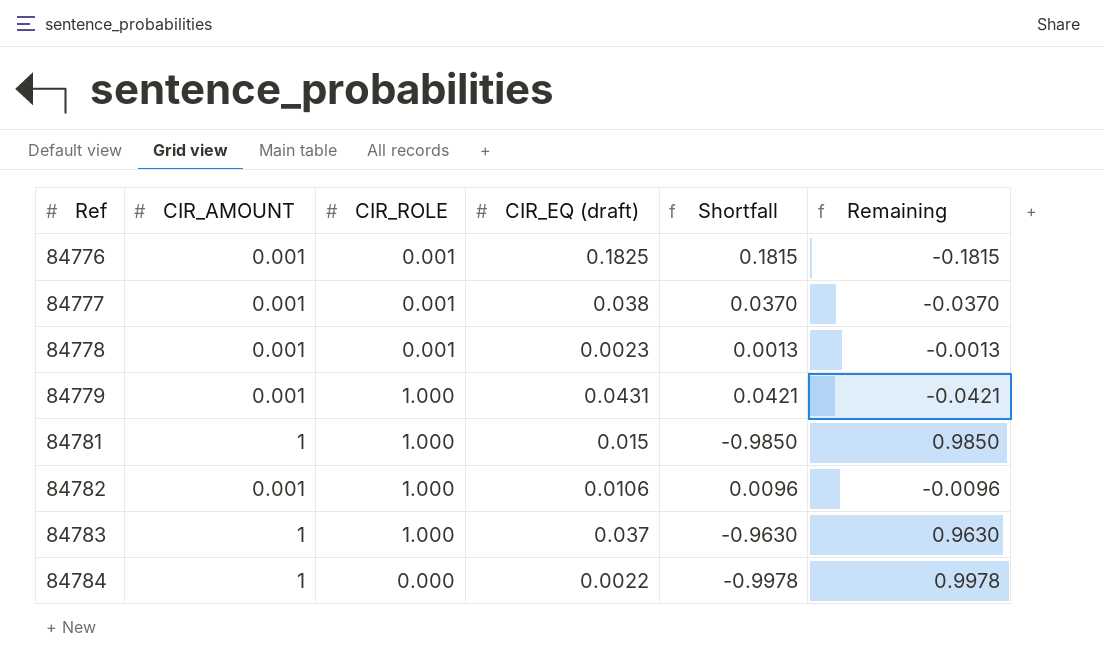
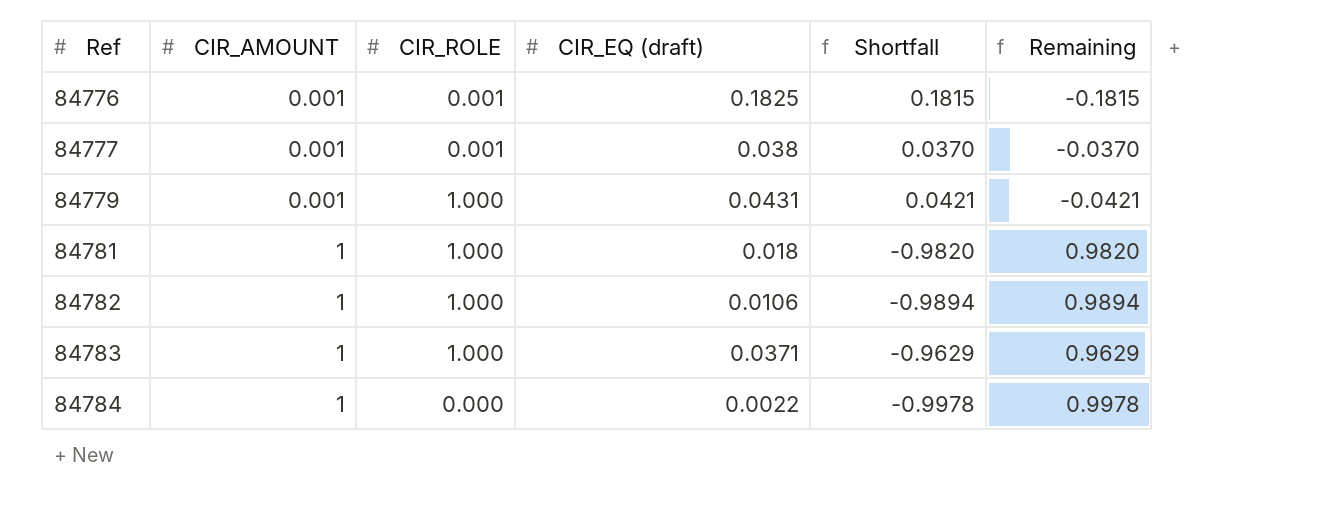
row 84778: 0.001 | 0.001 | 0.0023 | 0.0013 | -0.0013 -> none
84781 | CIR_EQ (draft): 0.015 -> 0.018
84781 | Shortfall: -0.9850 -> -0.9820
84781 | Remaining: 0.9850 -> 0.9820
84782 | CIR_AMOUNT: 0.001 -> 1
84782 | Shortfall: 0.0096 -> -0.9894
84782 | Remaining: -0.0096 -> 0.9894
84783 | CIR_EQ (draft): 0.037 -> 0.0371
84783 | Shortfall: -0.9630 -> -0.9629
84783 | Remaining: 0.9630 -> 0.9629

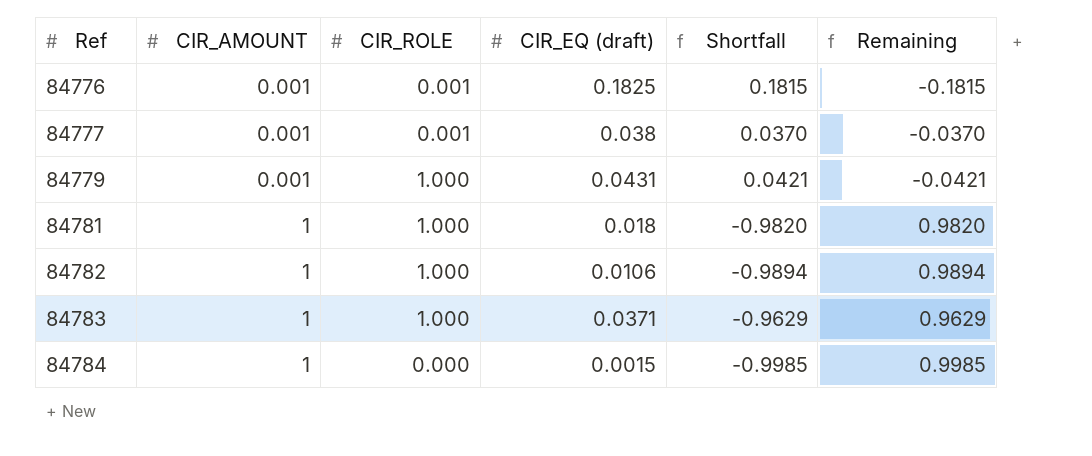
84784 | CIR_EQ (draft): 0.0022 -> 0.0015
84784 | Shortfall: -0.9978 -> -0.9985
84784 | Remaining: 0.9978 -> 0.9985

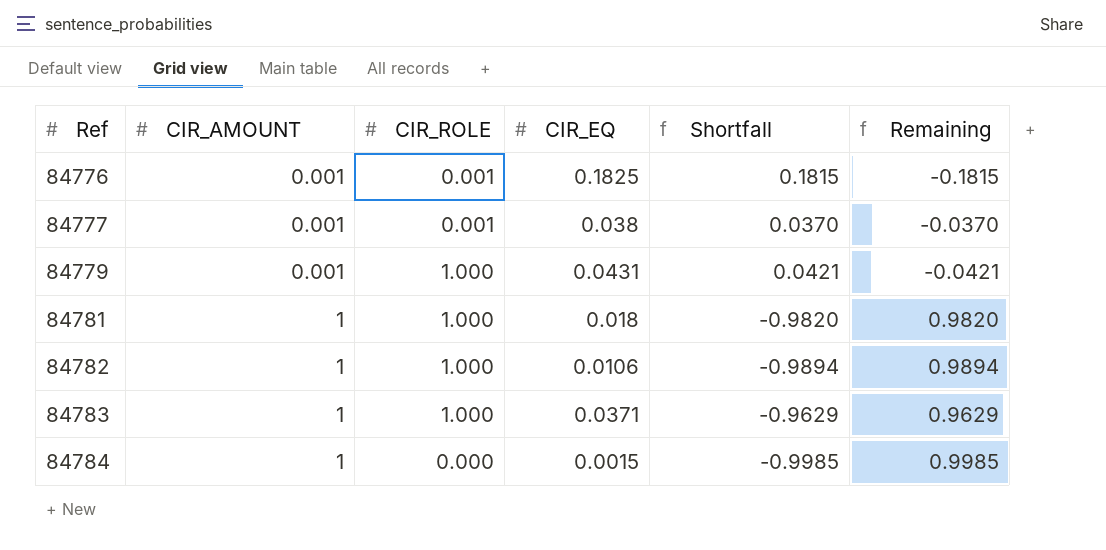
column name: CIR_EQ (draft) -> CIR_EQ

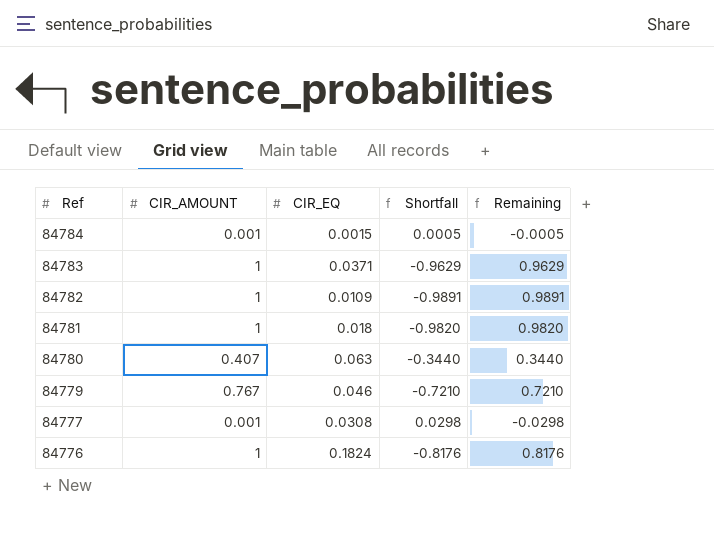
row order: Ref ascending -> Ref descending
column CIR_ROLE | position: 3 -> none
84784 | CIR_AMOUNT: 1 -> 0.001
84784 | Shortfall: -0.9985 -> 0.0005
84784 | Remaining: 0.9985 -> -0.0005
84782 | CIR_EQ: 0.0106 -> 0.0109
84782 | Shortfall: -0.9894 -> -0.9891
84782 | Remaining: 0.9894 -> 0.9891
row 84780: none -> 0.407 | 0.063 | -0.3440 | 0.3440
84779 | CIR_AMOUNT: 0.001 -> 0.767
84779 | CIR_EQ: 0.0431 -> 0.046
84779 | Shortfall: 0.0421 -> -0.7210
84779 | Remaining: -0.0421 -> 0.7210
84777 | CIR_EQ: 0.038 -> 0.0308
84777 | Shortfall: 0.0370 -> 0.0298
84777 | Remaining: -0.0370 -> -0.0298
84776 | CIR_AMOUNT: 0.001 -> 1
84776 | CIR_EQ: 0.1825 -> 0.1824
84776 | Shortfall: 0.1815 -> -0.8176
84776 | Remaining: -0.1815 -> 0.8176

